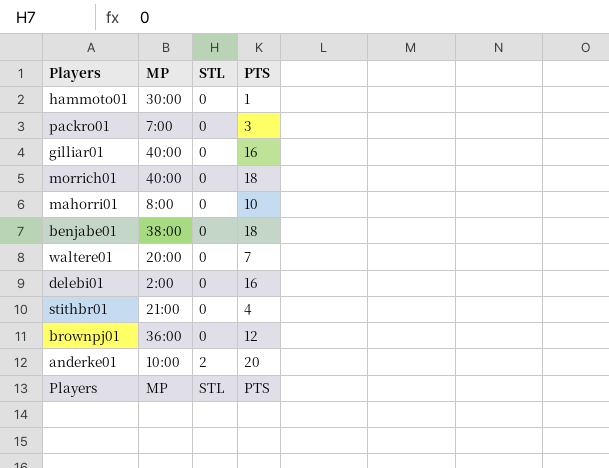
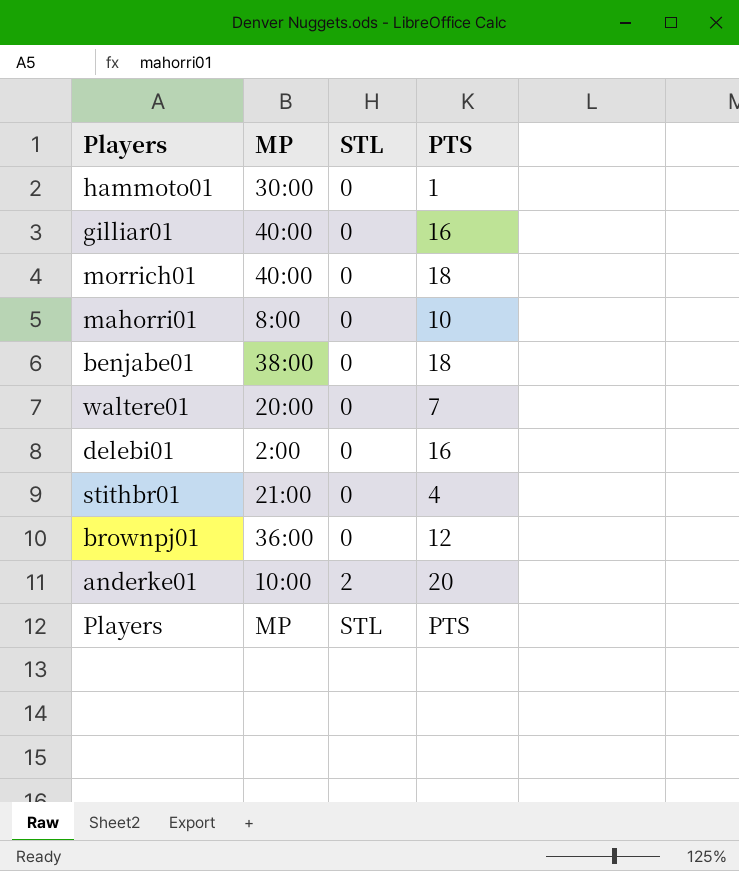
row packro01: 7:00 | 0 | 3 -> none

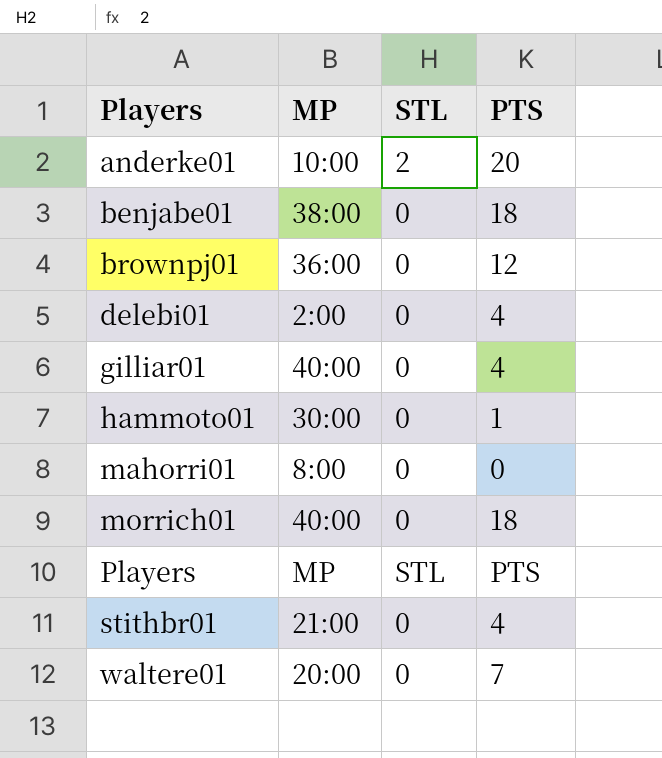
row order: STL ascending -> Players ascending
delebi01 | PTS: 16 -> 4
gilliar01 | PTS: 16 -> 4
mahorri01 | PTS: 10 -> 0

